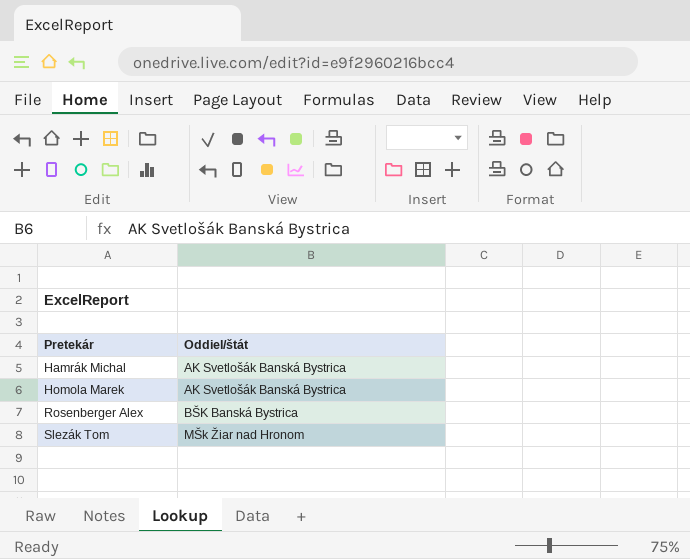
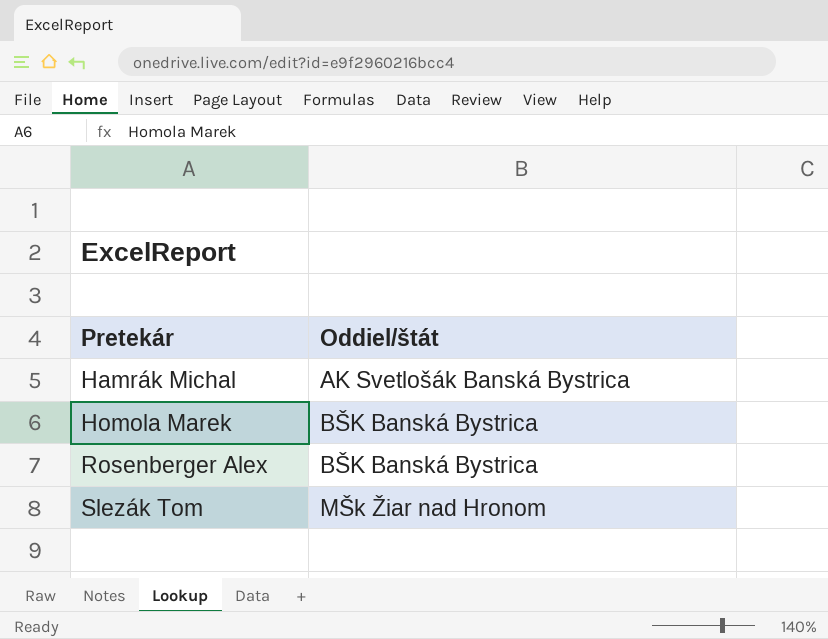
Homola Marek | Oddiel/štát: AK Svetlošák Banská Bystrica -> BŠK Banská Bystrica

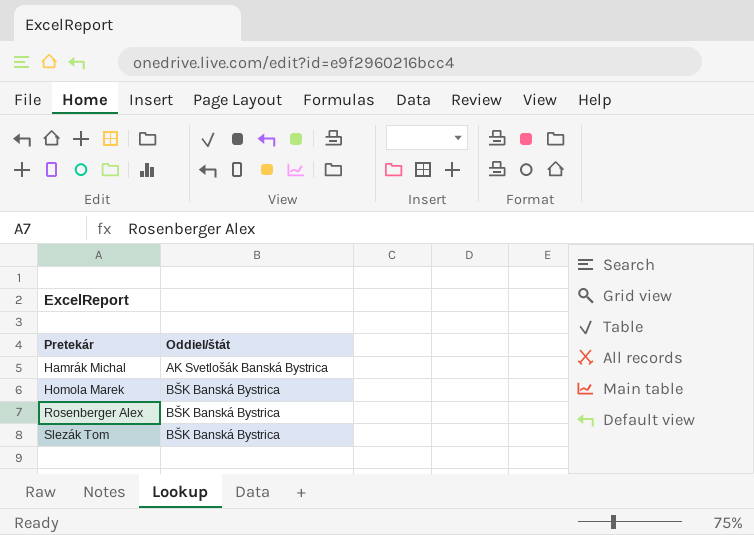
Slezák Tom | Oddiel/štát: MŠk Žiar nad Hronom -> BŠK Banská Bystrica

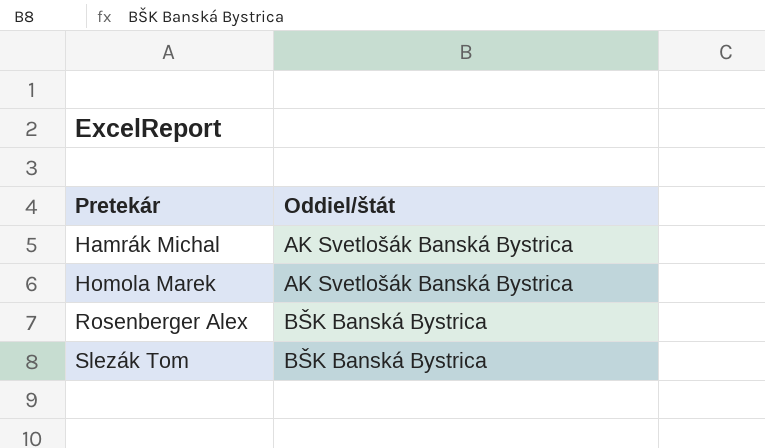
Homola Marek | Oddiel/štát: BŠK Banská Bystrica -> AK Svetlošák Banská Bystrica

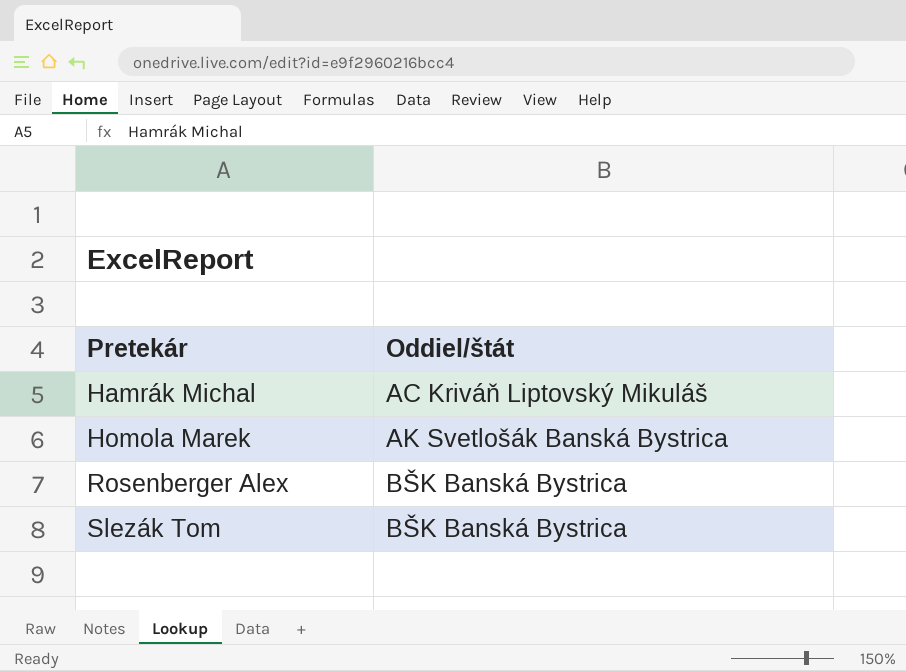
Hamrák Michal | Oddiel/štát: AK Svetlošák Banská Bystrica -> AC Kriváň Liptovský Mikuláš

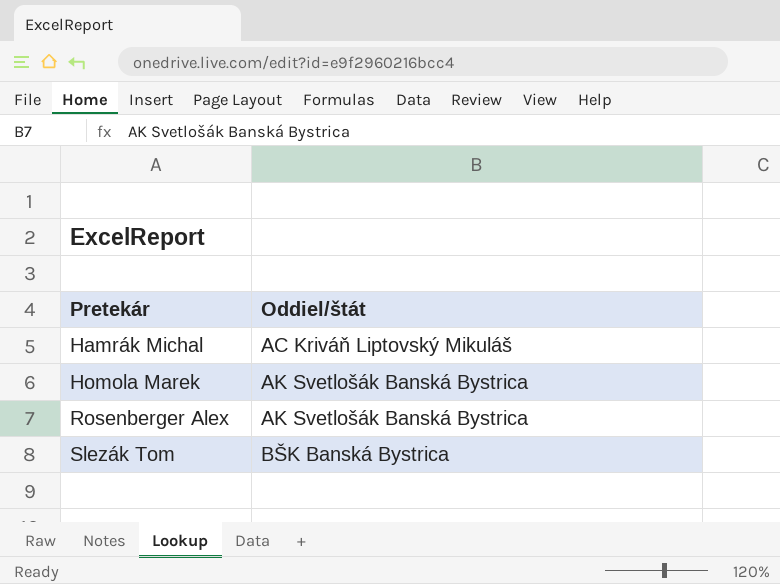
Rosenberger Alex | Oddiel/štát: BŠK Banská Bystrica -> AK Svetlošák Banská Bystrica

